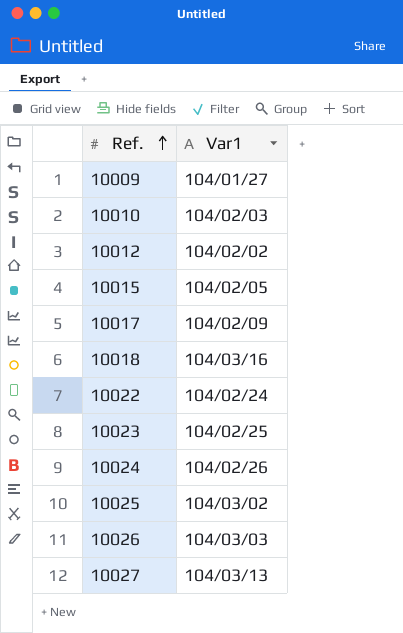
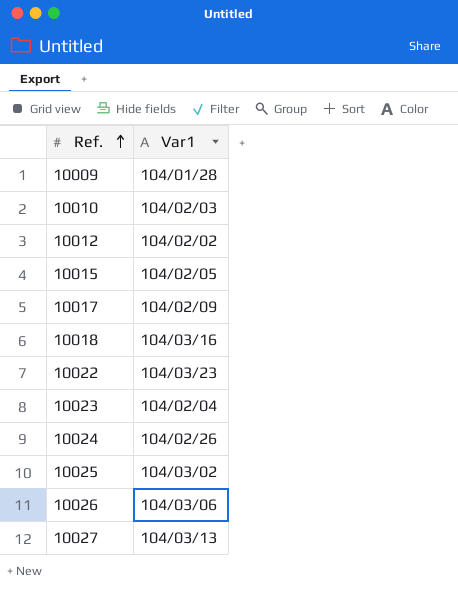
10009 | Var1: 104/01/27 -> 104/01/28
10022 | Var1: 104/02/24 -> 104/03/23
10023 | Var1: 104/02/25 -> 104/02/04
10026 | Var1: 104/03/03 -> 104/03/06

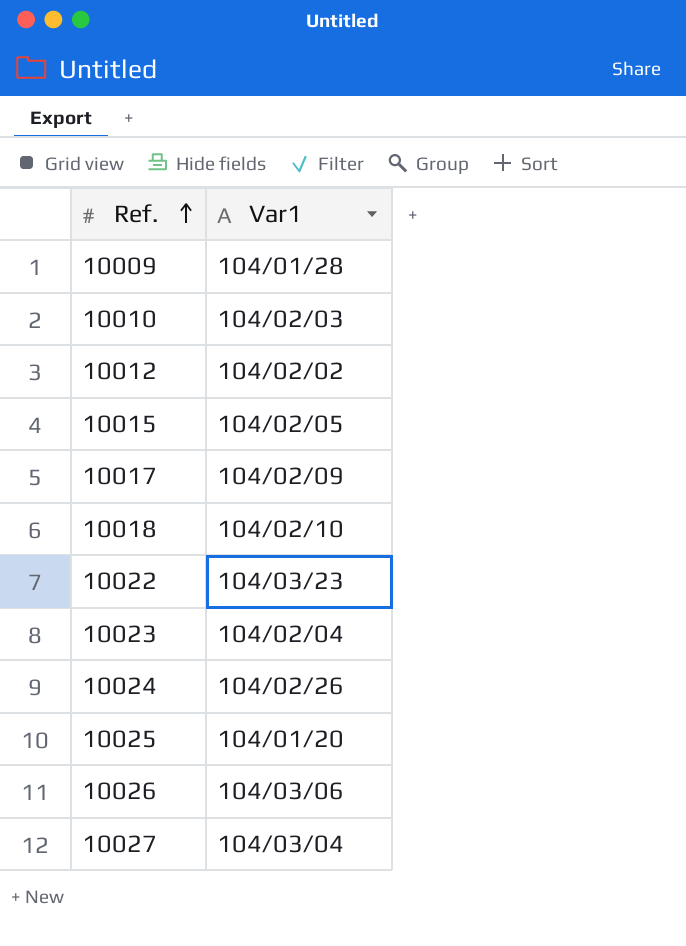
10018 | Var1: 104/03/16 -> 104/02/10
10025 | Var1: 104/03/02 -> 104/01/20
10027 | Var1: 104/03/13 -> 104/03/04

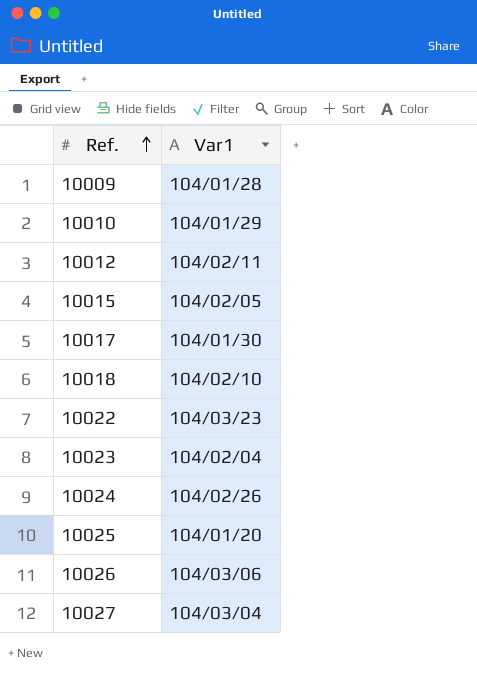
10010 | Var1: 104/02/03 -> 104/01/29
10012 | Var1: 104/02/02 -> 104/02/11
10017 | Var1: 104/02/09 -> 104/01/30

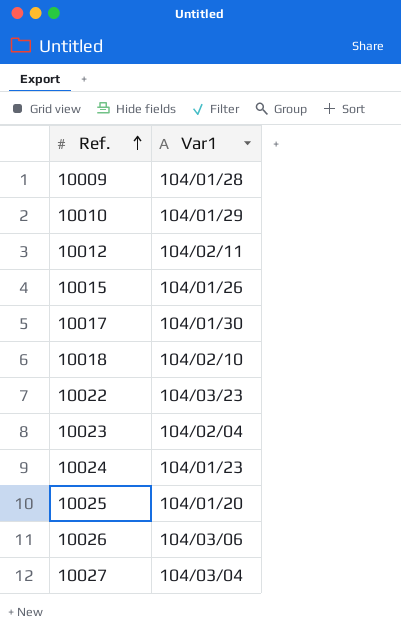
10015 | Var1: 104/02/05 -> 104/01/26
10024 | Var1: 104/02/26 -> 104/01/23

